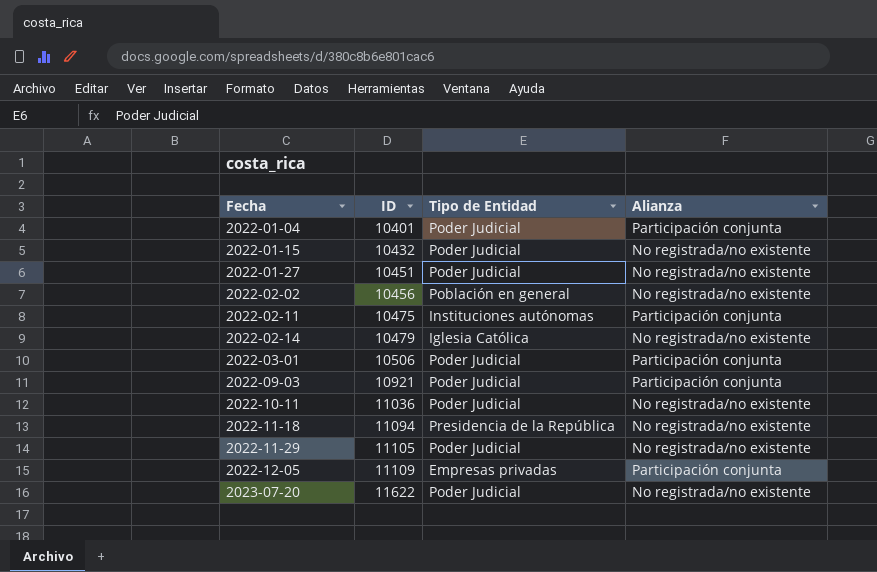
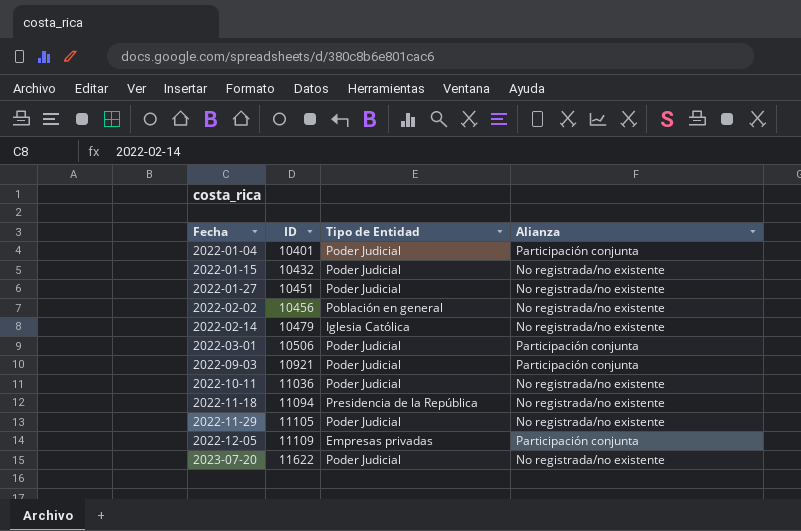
row 2022-02-11: 10475 | Instituciones autónomas | Participación conjunta -> none

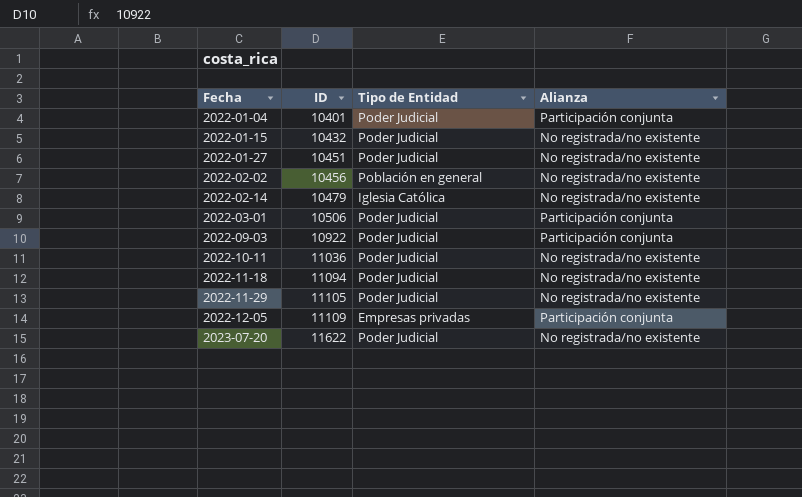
2022-09-03 | ID: 10921 -> 10922
2022-11-18 | Tipo de Entidad: Presidencia de la República -> Poder Judicial

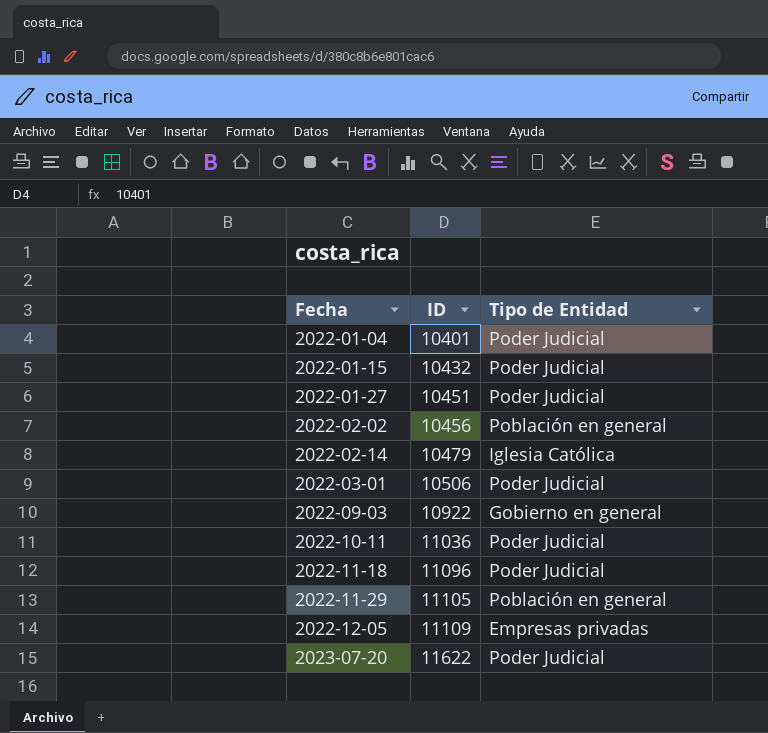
column Alianza | position: 4 -> none
2022-09-03 | Tipo de Entidad: Poder Judicial -> Gobierno en general
2022-11-18 | ID: 11094 -> 11096
2022-11-29 | Tipo de Entidad: Poder Judicial -> Población en general

